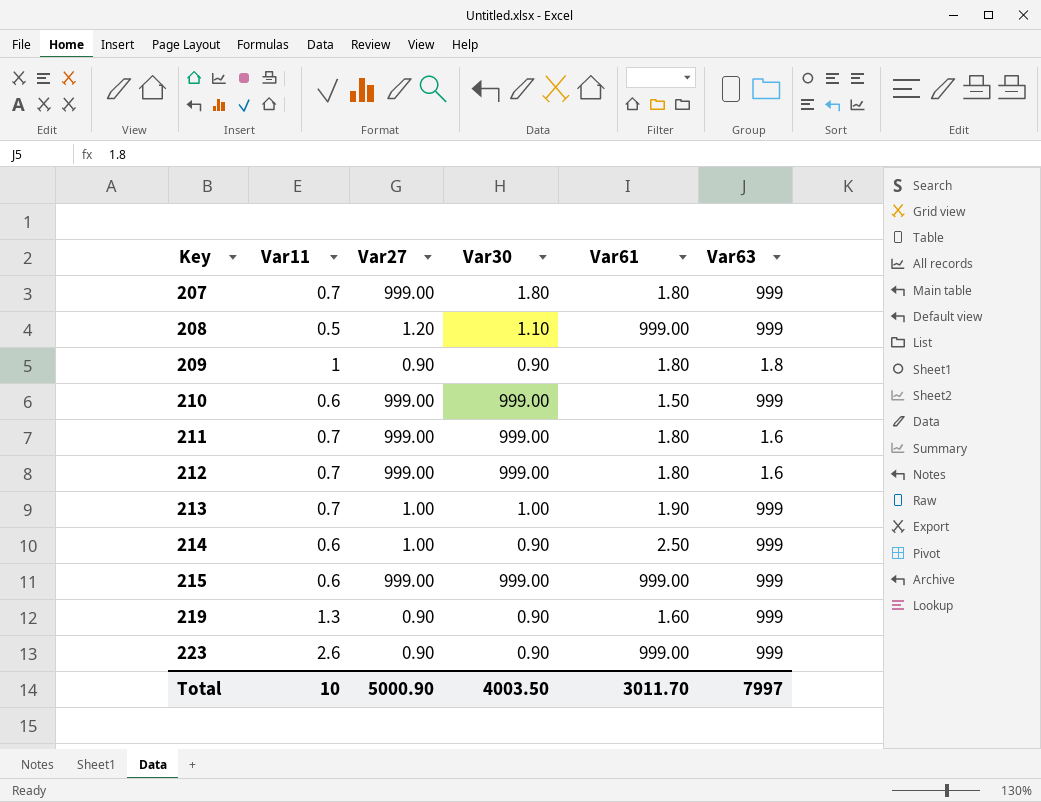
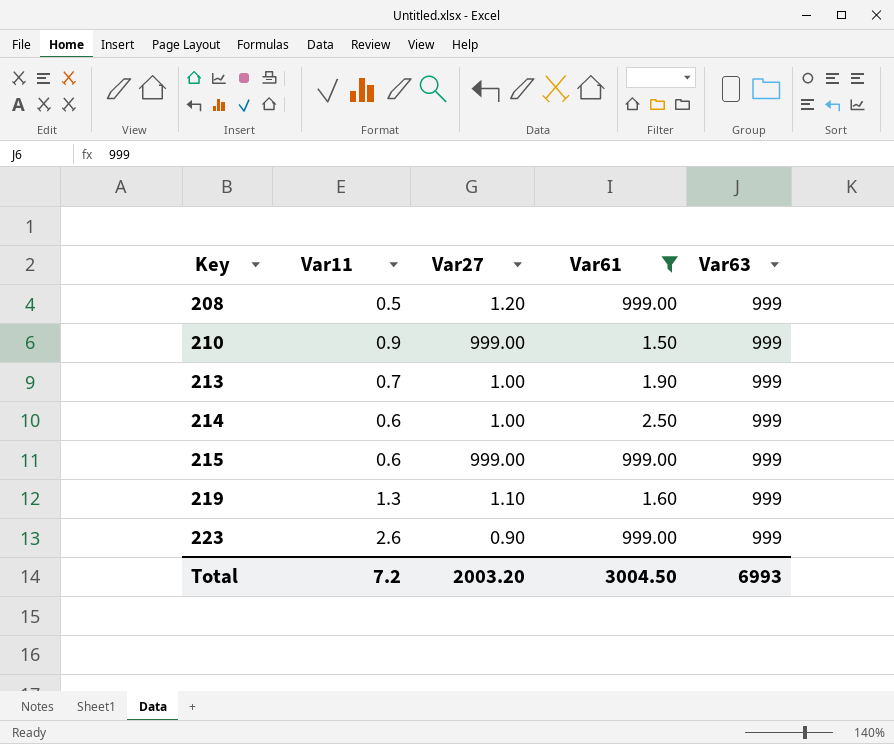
filter: none -> Var61 != 1.80
column Var30 | position: 4 -> none
210 | Var11: 0.6 -> 0.9
219 | Var27: 0.90 -> 1.10
Total | Var11: 10 -> 7.2
Total | Var27: 5000.90 -> 2003.20
Total | Var61: 3011.70 -> 3004.50
Total | Var63: 7997 -> 6993

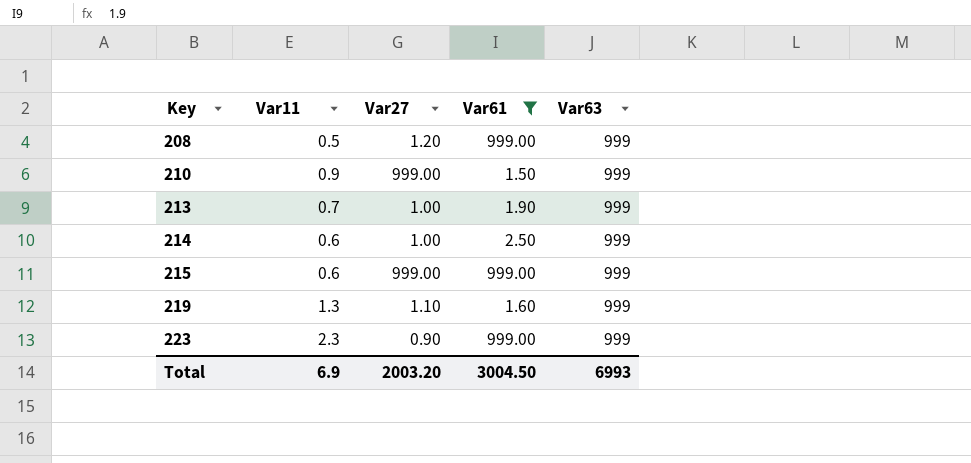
223 | Var11: 2.6 -> 2.3
Total | Var11: 7.2 -> 6.9

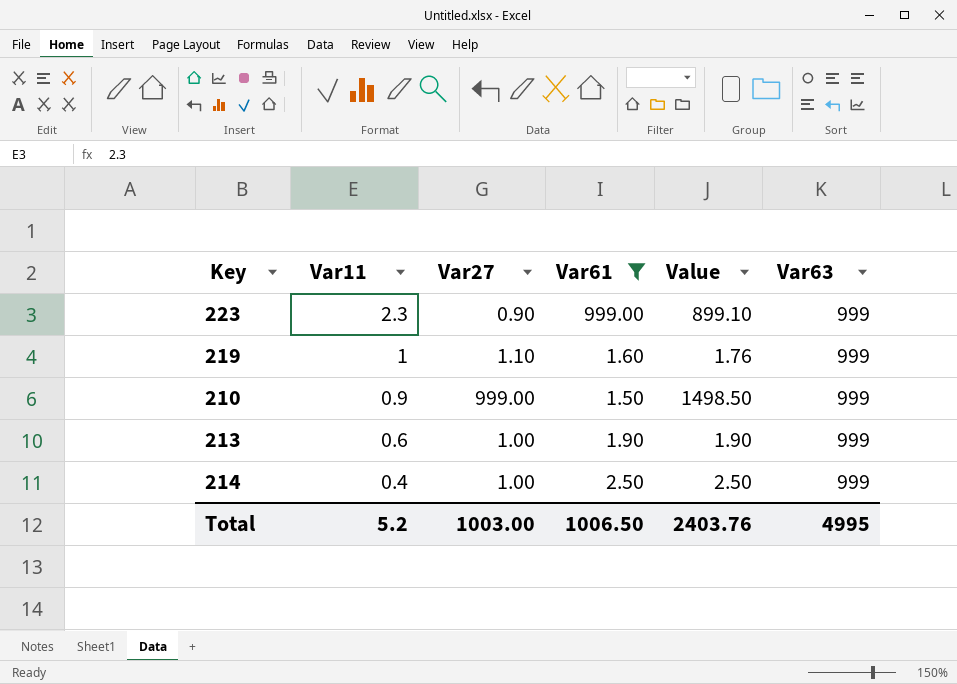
row order: Key ascending -> Var11 descending
column Value | formula: none -> [Var27] * [Var61]
row 208: 0.5 | 1.20 | 999.00 | 999 -> none
row 215: 0.6 | 999.00 | 999.00 | 999 -> none
219 | Var11: 1.3 -> 1
213 | Var11: 0.7 -> 0.6
214 | Var11: 0.6 -> 0.4
Total | Var11: 6.9 -> 5.2
Total | Var27: 2003.20 -> 1003.00
Total | Var61: 3004.50 -> 1006.50
Total | Var63: 6993 -> 4995

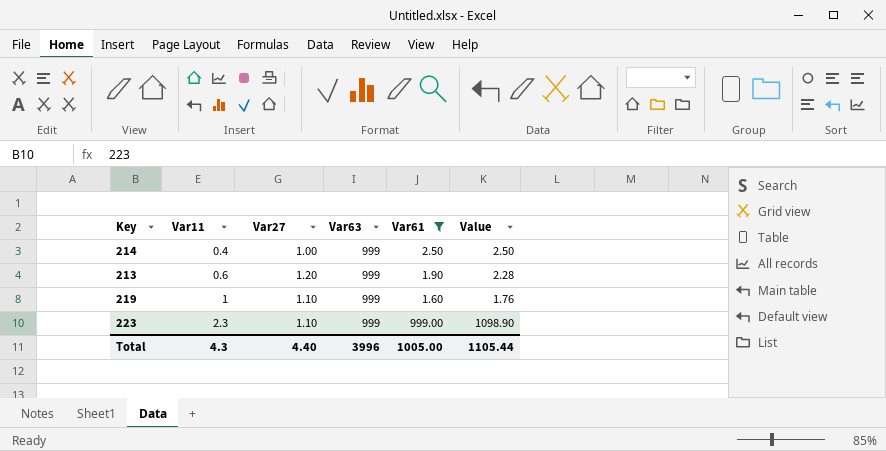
row order: Var11 descending -> Var11 ascending
column Var63 | position: 6 -> 4
row 210: 0.9 | 999.00 | 1.50 | 1498.50 | 999 -> none
213 | Var27: 1.00 -> 1.20
213 | Value: 1.90 -> 2.28
223 | Var27: 0.90 -> 1.10
223 | Value: 899.10 -> 1098.90
Total | Var11: 5.2 -> 4.3
Total | Var27: 1003.00 -> 4.40
Total | Var63: 4995 -> 3996
Total | Var61: 1006.50 -> 1005.00
Total | Value: 2403.76 -> 1105.44

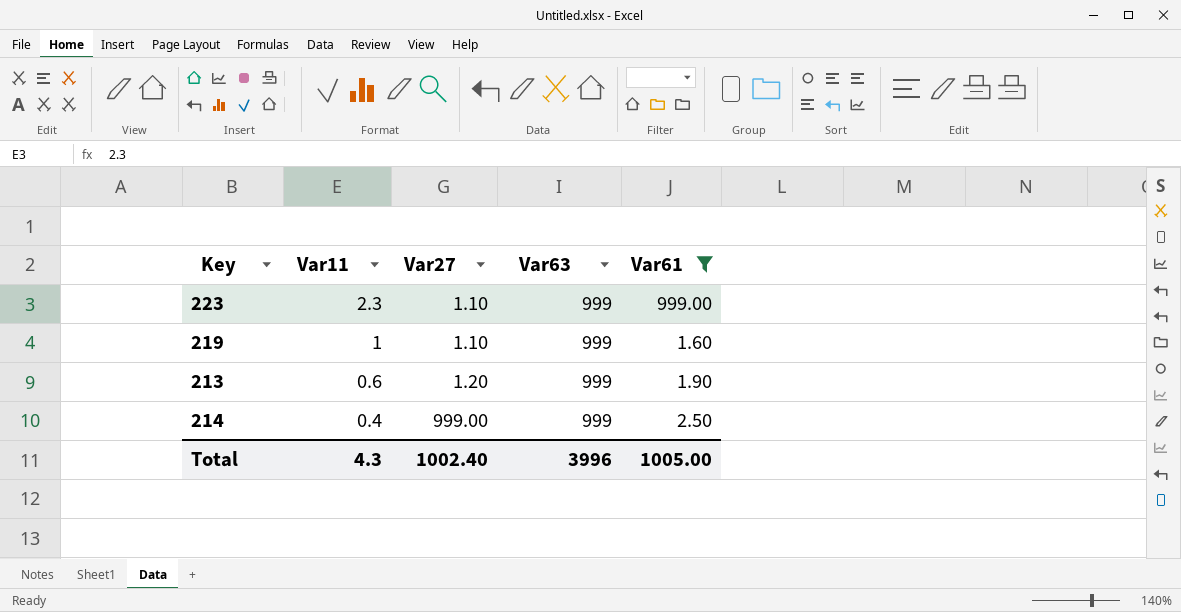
row order: Var11 ascending -> Var11 descending
column Value | formula: [Var27] * [Var61] -> none
214 | Var27: 1.00 -> 999.00
Total | Var27: 4.40 -> 1002.40

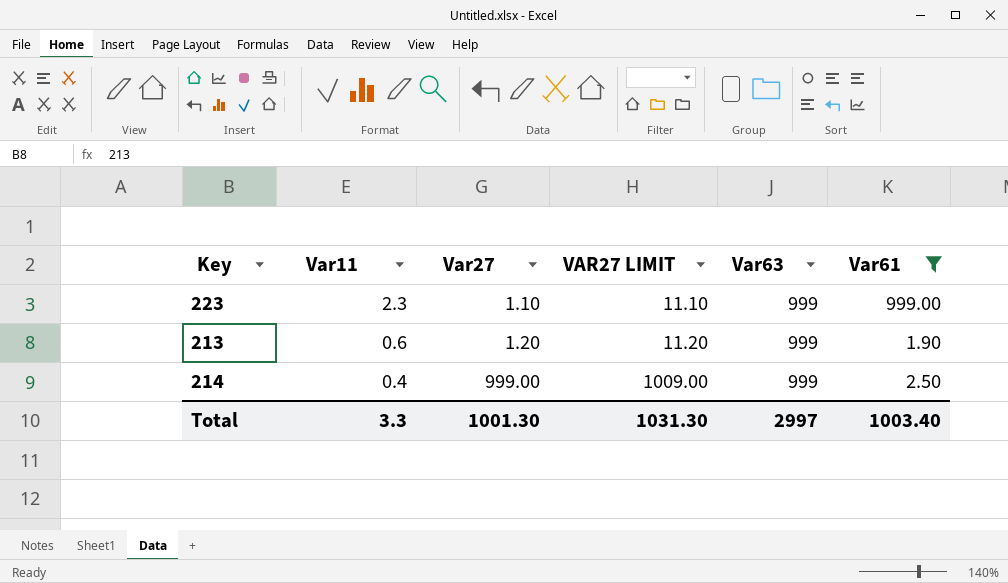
column VAR27 LIMIT | formula: none -> [Var27] + 10
row 219: 1 | 1.10 | 999 | 1.60 -> none
Total | Var11: 4.3 -> 3.3
Total | Var27: 1002.40 -> 1001.30
Total | Var63: 3996 -> 2997
Total | Var61: 1005.00 -> 1003.40

